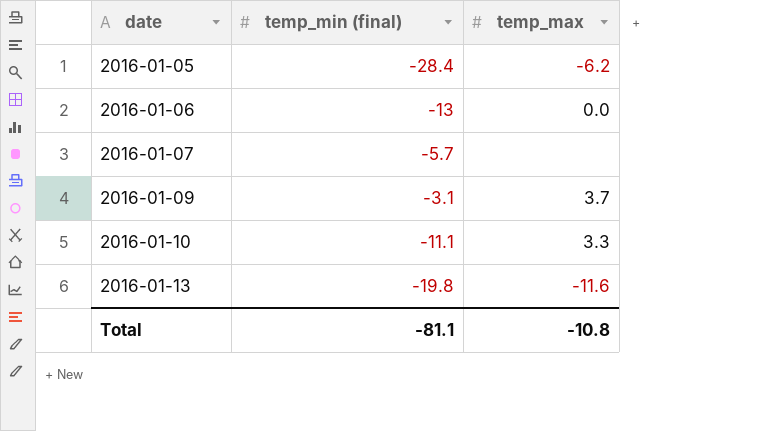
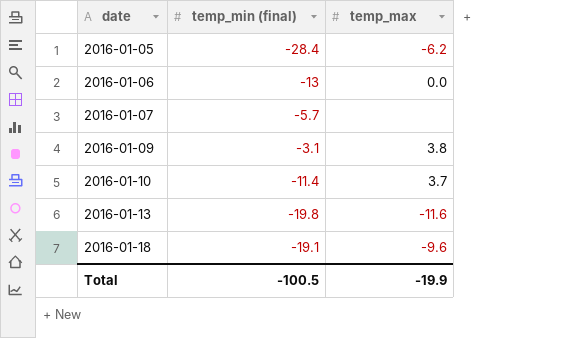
2016-01-09 | temp_max: 3.7 -> 3.8
2016-01-10 | temp_min (final): -11.1 -> -11.4
2016-01-10 | temp_max: 3.3 -> 3.7
row 2016-01-18: none -> -19.1 | -9.6
Total | temp_min (final): -81.1 -> -100.5
Total | temp_max: -10.8 -> -19.9

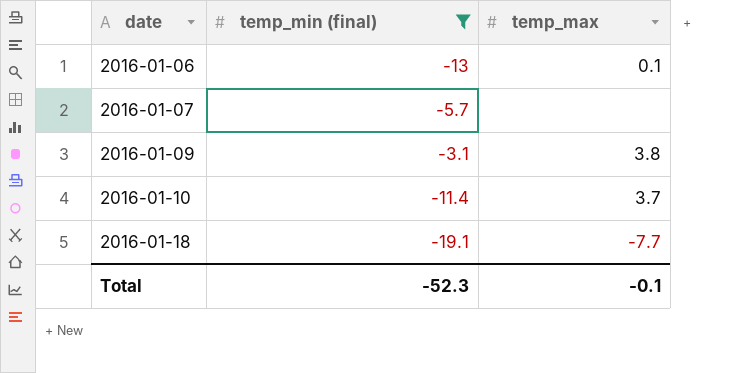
filter: none -> temp_min (final) >= -19.1
2016-01-06 | temp_max: 0.0 -> 0.1
2016-01-18 | temp_max: -9.6 -> -7.7
Total | temp_min (final): -100.5 -> -52.3
Total | temp_max: -19.9 -> -0.1

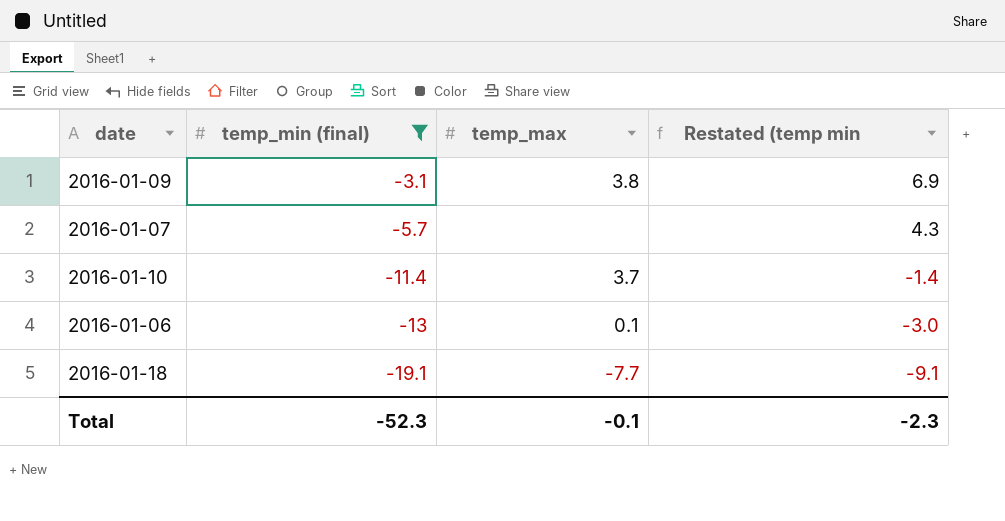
row order: date ascending -> temp_min (final) descending
column Restated (temp min | formula: none -> [temp_min (final)] + 10

